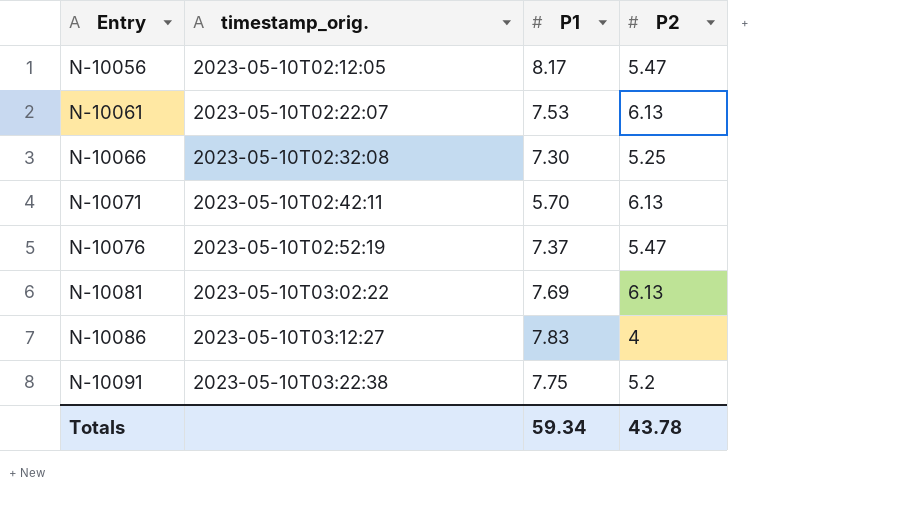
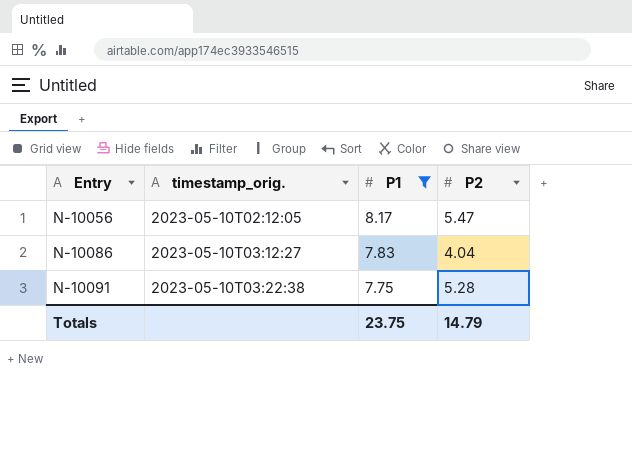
filter: none -> P1 >= 7.75
N-10086 | P2: 4 -> 4.04
N-10091 | P2: 5.2 -> 5.28
Totals | P1: 59.34 -> 23.75
Totals | P2: 43.78 -> 14.79

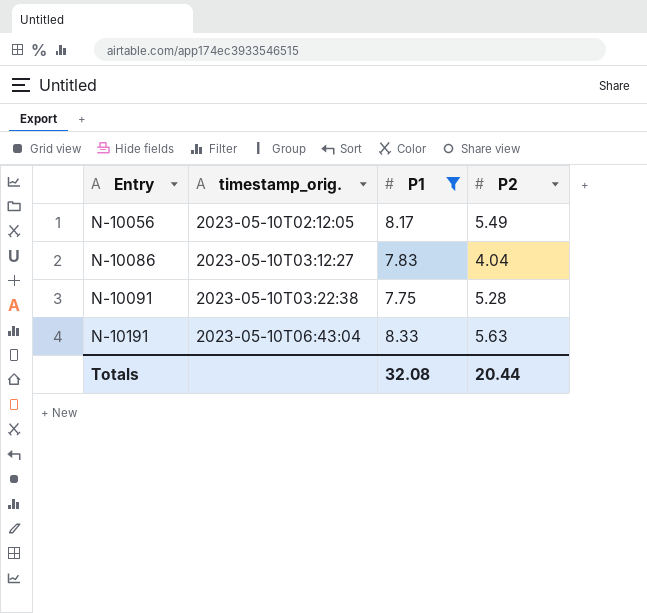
N-10056 | P2: 5.47 -> 5.49
row N-10191: none -> 2023-05-10T06:43:04 | 8.33 | 5.63
Totals | P1: 23.75 -> 32.08
Totals | P2: 14.79 -> 20.44

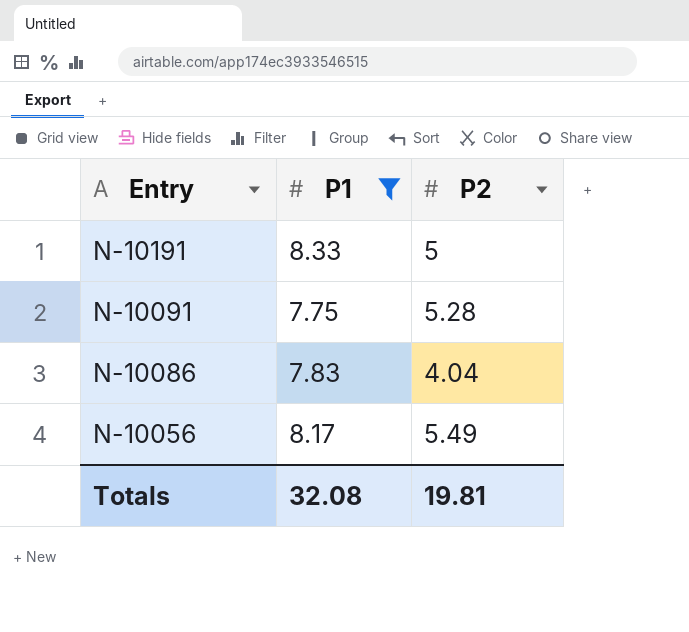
row order: Entry ascending -> Entry descending
column timestamp_orig. | position: 2 -> none
N-10191 | P2: 5.63 -> 5
Totals | P2: 20.44 -> 19.81

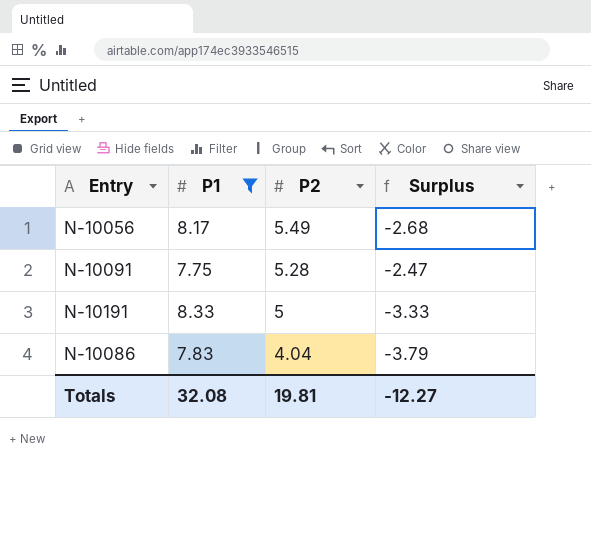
row order: Entry descending -> P2 descending
column Surplus | formula: none -> [P2] - [P1]

